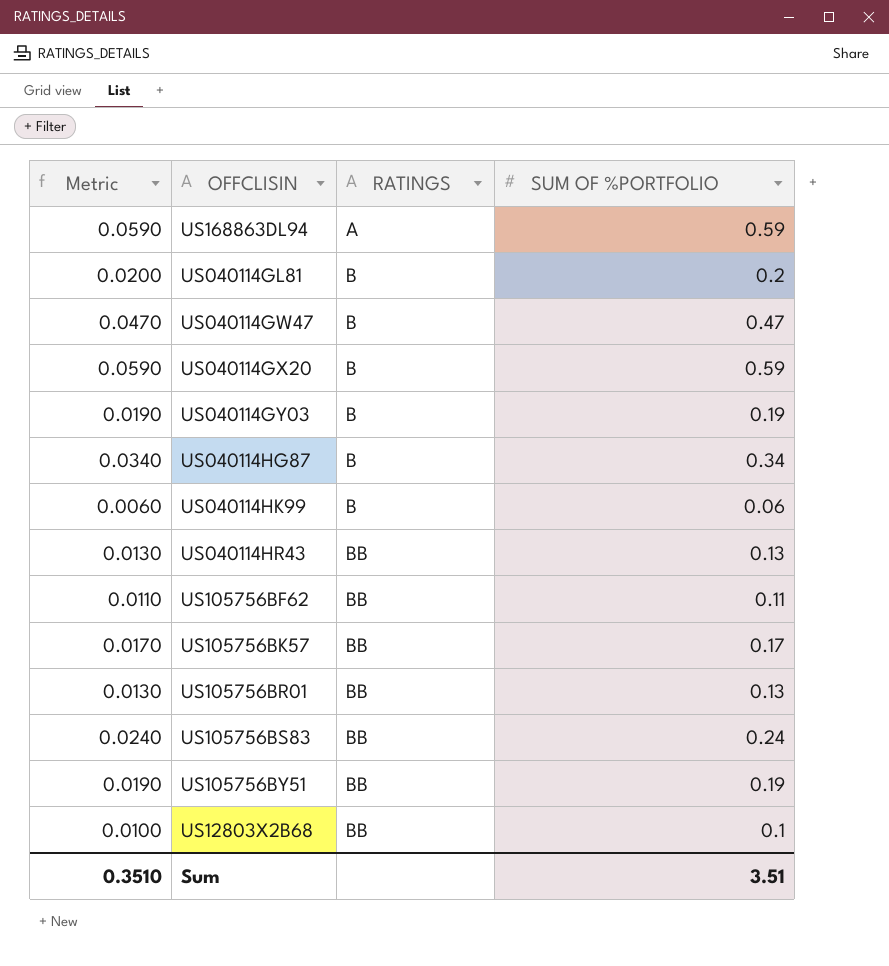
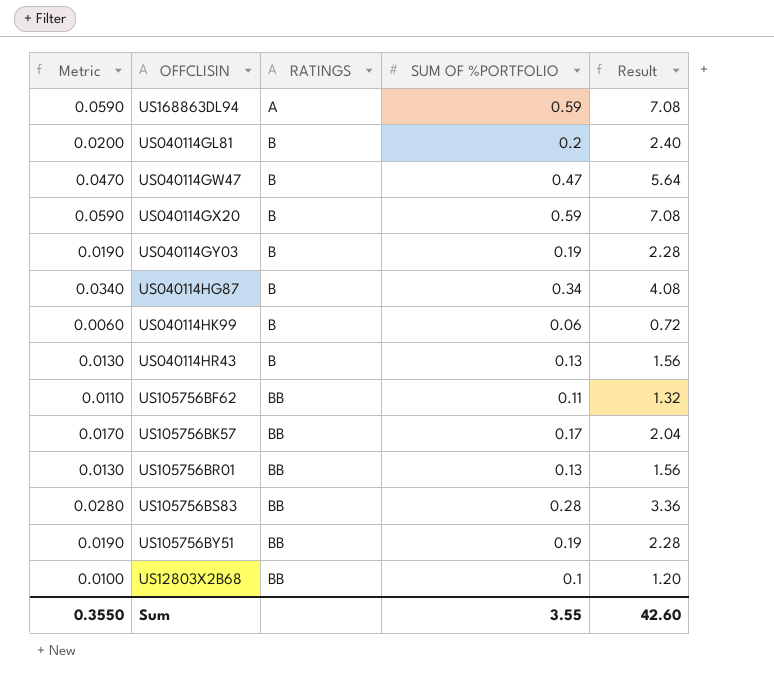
column Result | formula: none -> [SUM OF %PORTFOLIO] * 12
US040114HR43 | RATINGS: BB -> B
US105756BS83 | Metric: 0.0240 -> 0.0280
US105756BS83 | SUM OF %PORTFOLIO: 0.24 -> 0.28
Sum | Metric: 0.3510 -> 0.3550
Sum | SUM OF %PORTFOLIO: 3.51 -> 3.55

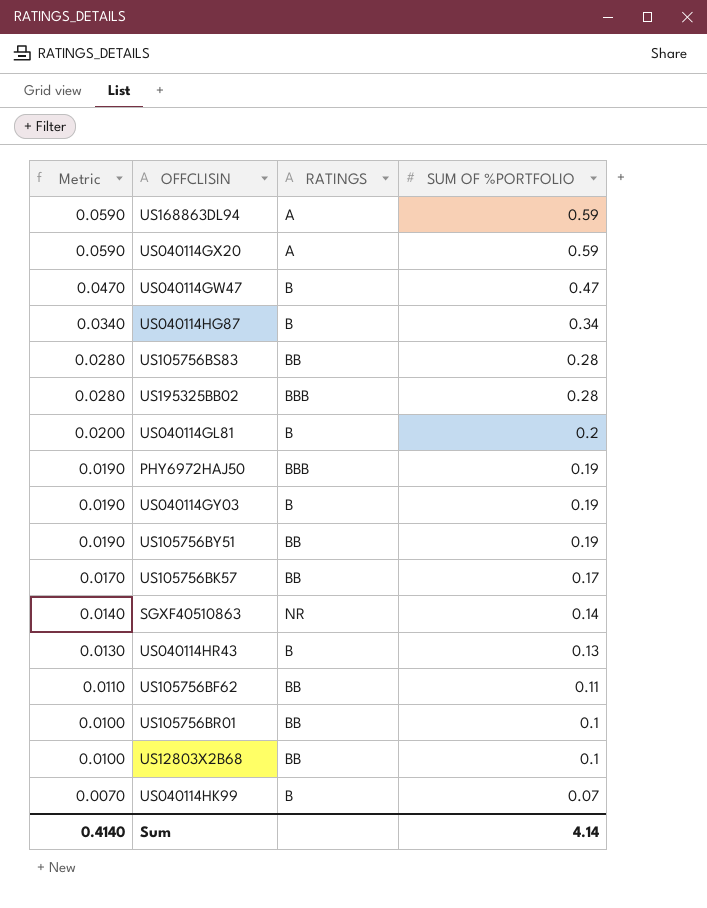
row order: RATINGS ascending -> Metric descending
column Result | formula: [SUM OF %PORTFOLIO] * 12 -> none
US040114GX20 | RATINGS: B -> A
row US195325BB02: none -> 0.0280 | BBB | 0.28
row PHY6972HAJ50: none -> 0.0190 | BBB | 0.19
row SGXF40510863: none -> 0.0140 | NR | 0.14
US105756BR01 | Metric: 0.0130 -> 0.0100
US105756BR01 | SUM OF %PORTFOLIO: 0.13 -> 0.1
US040114HK99 | Metric: 0.0060 -> 0.0070
US040114HK99 | SUM OF %PORTFOLIO: 0.06 -> 0.07
Sum | Metric: 0.3550 -> 0.4140
Sum | SUM OF %PORTFOLIO: 3.55 -> 4.14

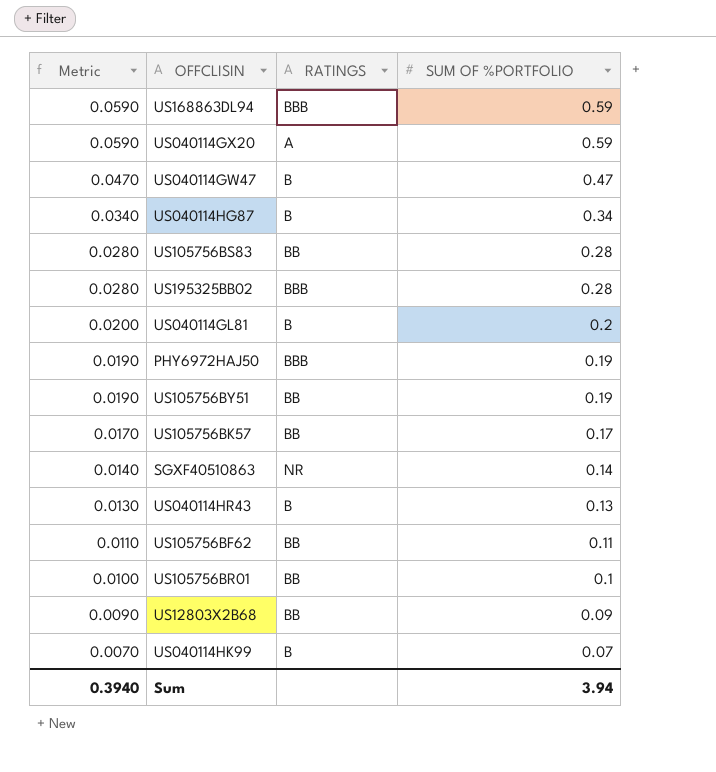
row US040114GY03: 0.0190 | B | 0.19 -> none
US168863DL94 | RATINGS: A -> BBB
US12803X2B68 | Metric: 0.0100 -> 0.0090
US12803X2B68 | SUM OF %PORTFOLIO: 0.1 -> 0.09
Sum | Metric: 0.4140 -> 0.3940
Sum | SUM OF %PORTFOLIO: 4.14 -> 3.94

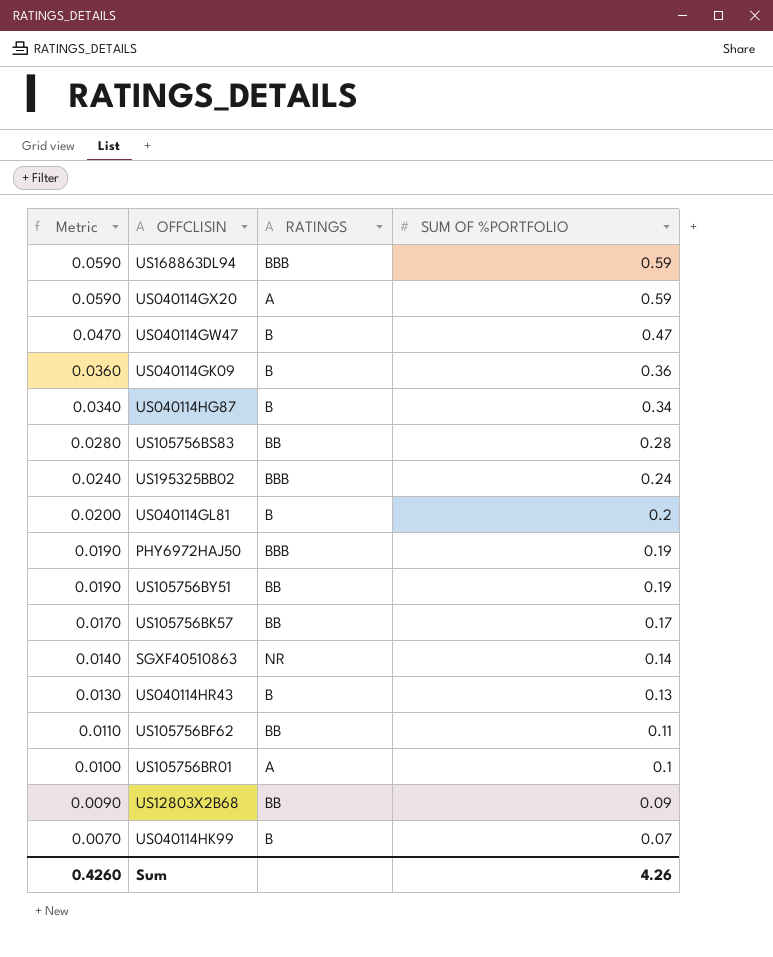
row US040114GK09: none -> 0.0360 | B | 0.36
US195325BB02 | Metric: 0.0280 -> 0.0240
US195325BB02 | SUM OF %PORTFOLIO: 0.28 -> 0.24
US105756BR01 | RATINGS: BB -> A
Sum | Metric: 0.3940 -> 0.4260
Sum | SUM OF %PORTFOLIO: 3.94 -> 4.26

